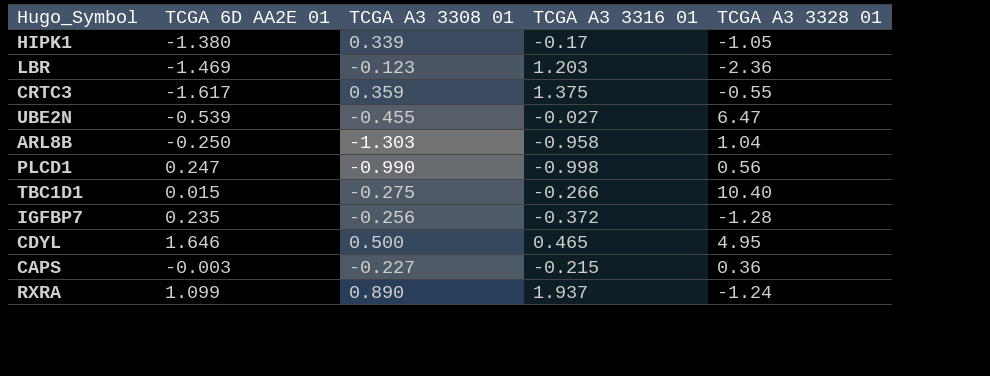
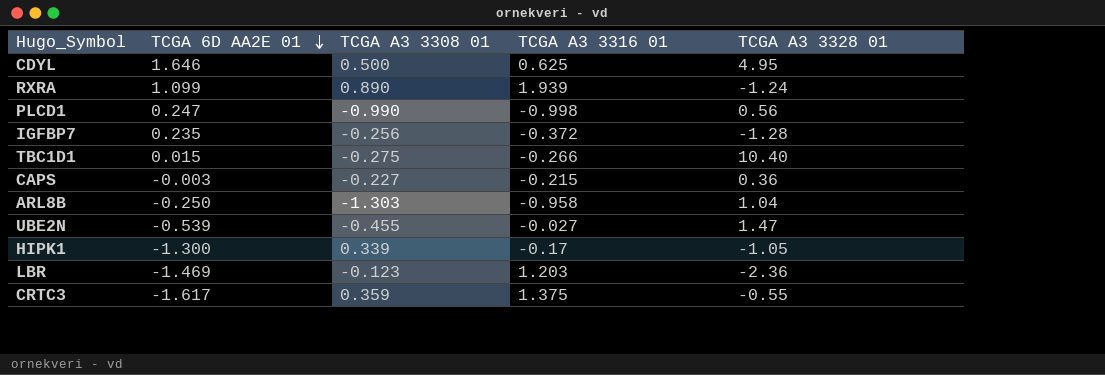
row order: none -> TCGA 6D AA2E 01 descending
CDYL | TCGA A3 3316 01: 0.465 -> 0.625
RXRA | TCGA A3 3316 01: 1.937 -> 1.939
UBE2N | TCGA A3 3328 01: 6.47 -> 1.47
HIPK1 | TCGA 6D AA2E 01: -1.380 -> -1.300

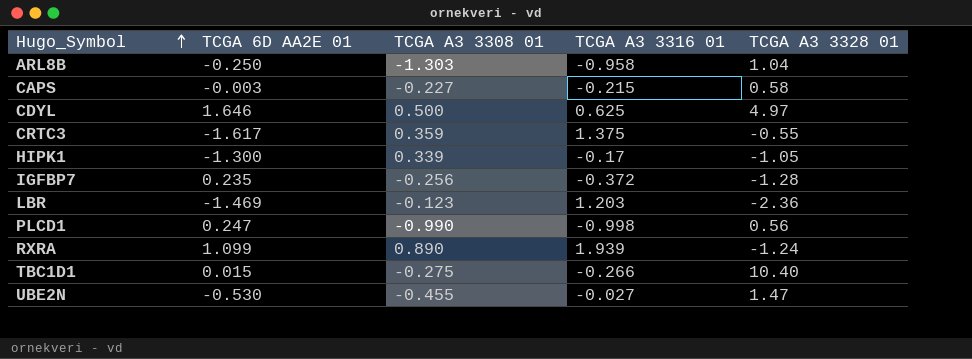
row order: TCGA 6D AA2E 01 descending -> Hugo_Symbol ascending
CAPS | TCGA A3 3328 01: 0.36 -> 0.58
CDYL | TCGA A3 3328 01: 4.95 -> 4.97
UBE2N | TCGA 6D AA2E 01: -0.539 -> -0.530

